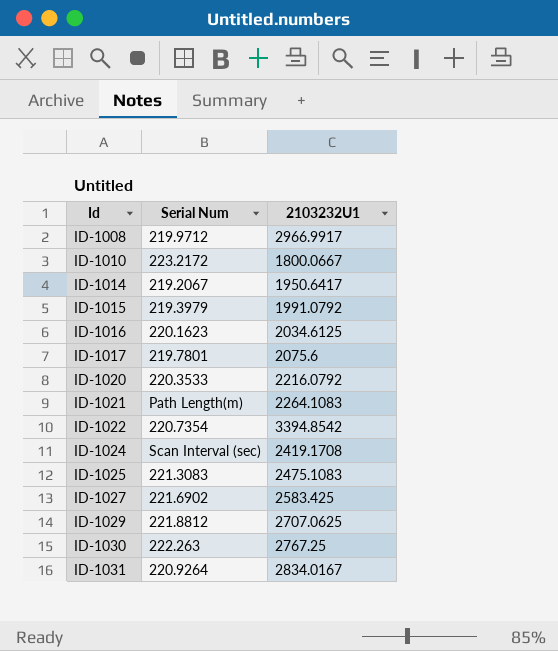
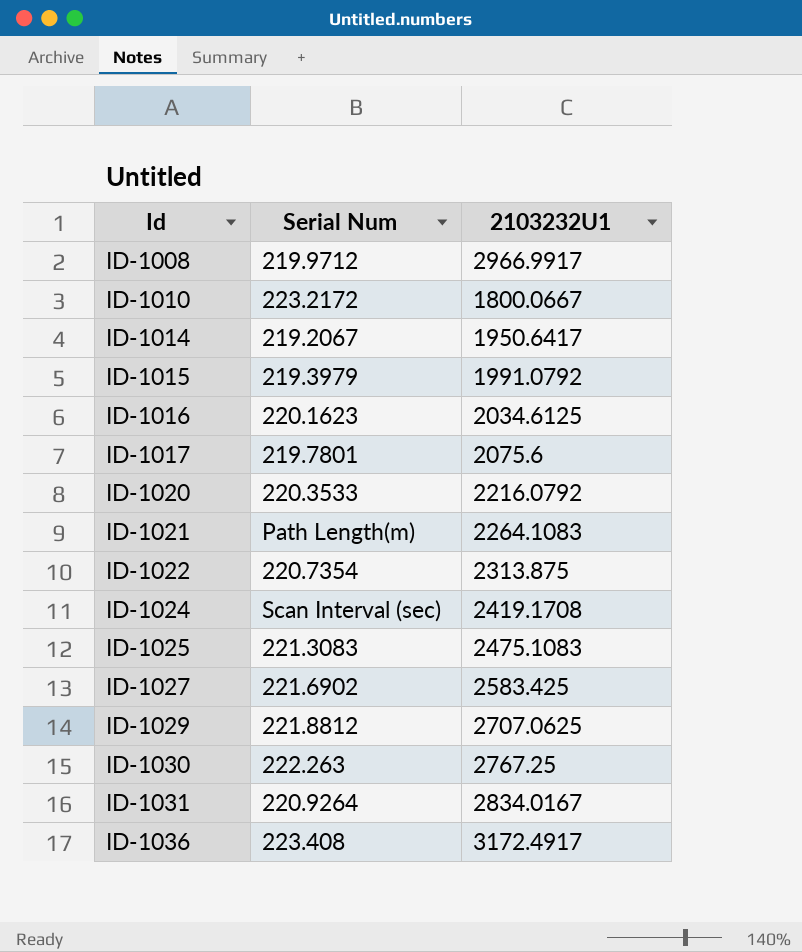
ID-1022 | 2103232U1: 3394.8542 -> 2313.875
row ID-1036: none -> 223.408 | 3172.4917

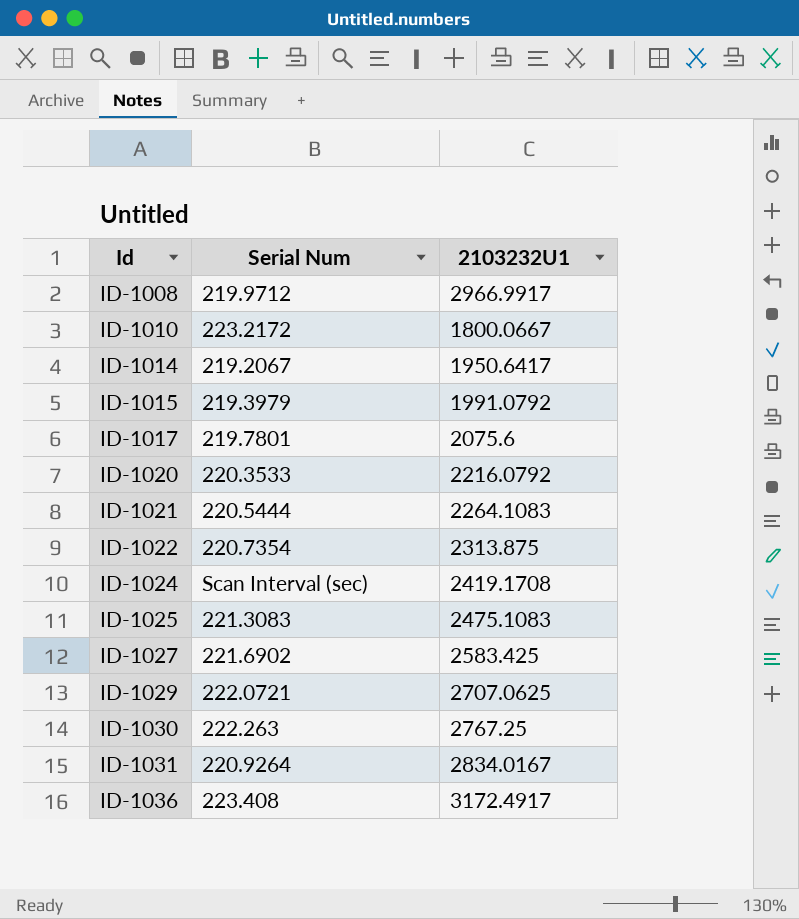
row ID-1016: 220.1623 | 2034.6125 -> none
ID-1021 | Serial Num: Path Length(m) -> 220.5444
ID-1029 | Serial Num: 221.8812 -> 222.0721

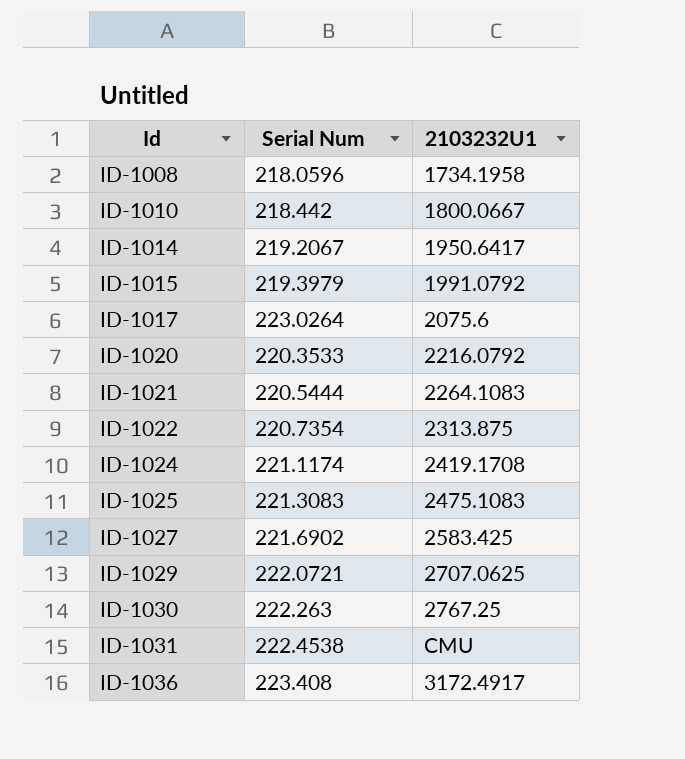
ID-1008 | Serial Num: 219.9712 -> 218.0596
ID-1008 | 2103232U1: 2966.9917 -> 1734.1958
ID-1010 | Serial Num: 223.2172 -> 218.442
ID-1017 | Serial Num: 219.7801 -> 223.0264
ID-1024 | Serial Num: Scan Interval (sec) -> 221.1174
ID-1031 | Serial Num: 220.9264 -> 222.4538
ID-1031 | 2103232U1: 2834.0167 -> CMU

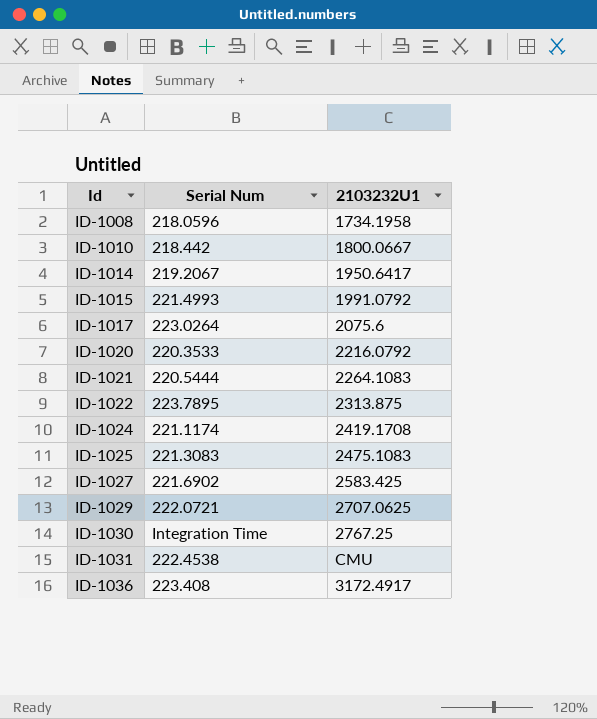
ID-1015 | Serial Num: 219.3979 -> 221.4993
ID-1022 | Serial Num: 220.7354 -> 223.7895
ID-1030 | Serial Num: 222.263 -> Integration Time

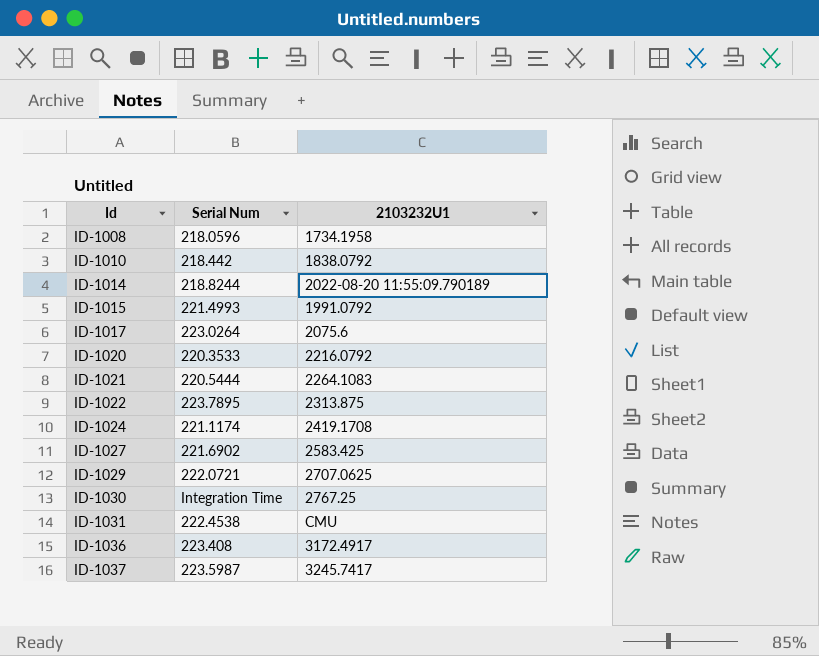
row ID-1025: 221.3083 | 2475.1083 -> none
ID-1010 | 2103232U1: 1800.0667 -> 1838.0792
ID-1014 | Serial Num: 219.2067 -> 218.8244
ID-1014 | 2103232U1: 1950.6417 -> 2022-08-20 11:55:09.790189
row ID-1037: none -> 223.5987 | 3245.7417

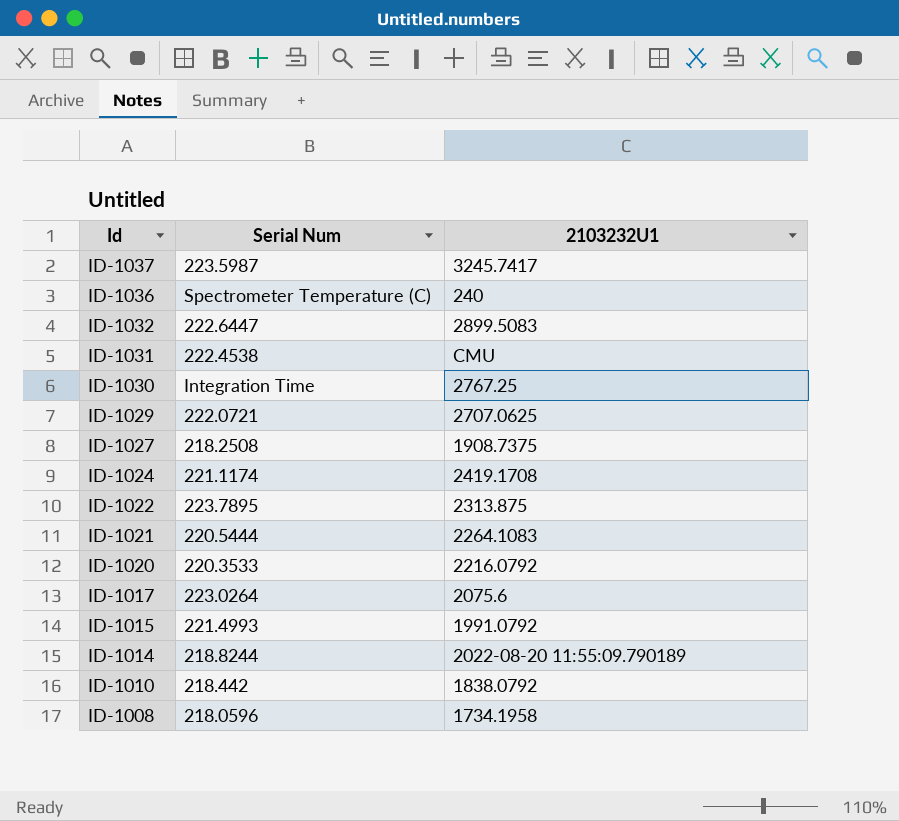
row order: Id ascending -> Id descending
ID-1036 | Serial Num: 223.408 -> Spectrometer Temperature (C)
ID-1036 | 2103232U1: 3172.4917 -> 240
row ID-1032: none -> 222.6447 | 2899.5083
ID-1027 | Serial Num: 221.6902 -> 218.2508
ID-1027 | 2103232U1: 2583.425 -> 1908.7375

